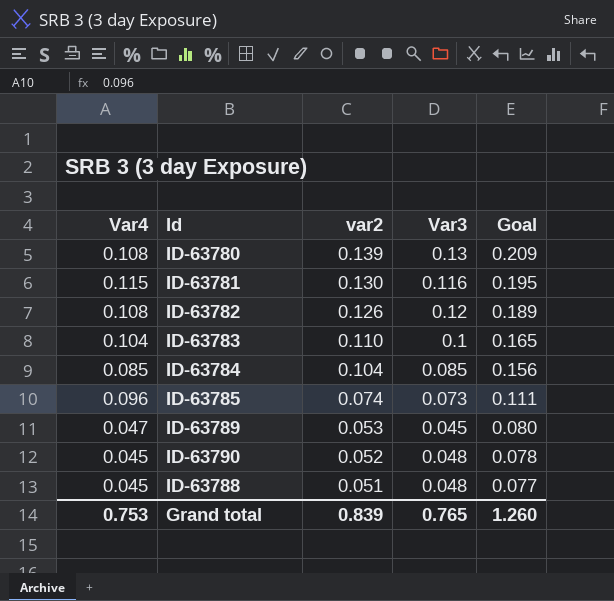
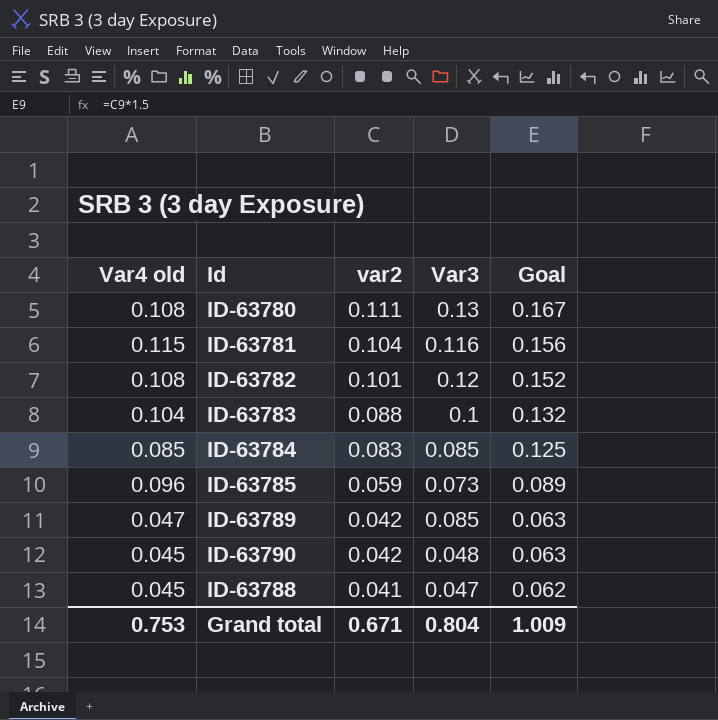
column name: Var4 -> Var4 old
ID-63780 | var2: 0.139 -> 0.111
ID-63780 | Goal: 0.209 -> 0.167
ID-63781 | var2: 0.130 -> 0.104
ID-63781 | Goal: 0.195 -> 0.156
ID-63782 | var2: 0.126 -> 0.101
ID-63782 | Goal: 0.189 -> 0.152
ID-63783 | var2: 0.110 -> 0.088
ID-63783 | Goal: 0.165 -> 0.132
ID-63784 | var2: 0.104 -> 0.083
ID-63784 | Goal: 0.156 -> 0.125
ID-63785 | var2: 0.074 -> 0.059
ID-63785 | Goal: 0.111 -> 0.089
ID-63789 | var2: 0.053 -> 0.042
ID-63789 | Var3: 0.045 -> 0.085
ID-63789 | Goal: 0.080 -> 0.063
ID-63790 | var2: 0.052 -> 0.042
ID-63790 | Goal: 0.078 -> 0.063
ID-63788 | var2: 0.051 -> 0.041
ID-63788 | Var3: 0.048 -> 0.047
ID-63788 | Goal: 0.077 -> 0.062
Grand total | var2: 0.839 -> 0.671
Grand total | Var3: 0.765 -> 0.804
Grand total | Goal: 1.260 -> 1.009

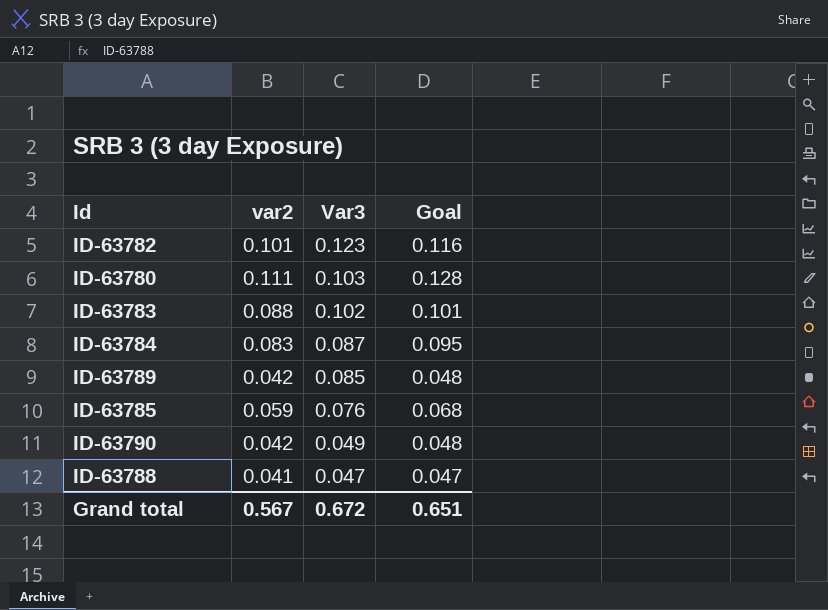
row order: var2 descending -> Var3 descending
column Var4 old | position: 1 -> none
column Goal | formula: [var2] * 1.5 -> [var2] * 1.15
row ID-63781: 0.115 | 0.104 | 0.116 | 0.156 -> none
ID-63782 | Var3: 0.12 -> 0.123
ID-63780 | Var3: 0.13 -> 0.103
ID-63783 | Var3: 0.1 -> 0.102
ID-63784 | Var3: 0.085 -> 0.087
ID-63785 | Var3: 0.073 -> 0.076
ID-63790 | Var3: 0.048 -> 0.049
Grand total | var2: 0.671 -> 0.567
Grand total | Var3: 0.804 -> 0.672
Grand total | Goal: 1.009 -> 0.651

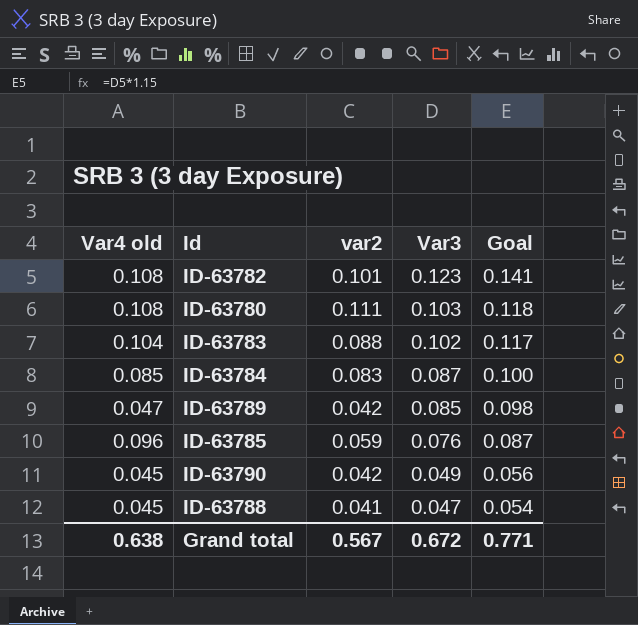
column Var4 old | position: none -> 1
column Goal | formula: [var2] * 1.15 -> [Var3] * 1.15
Grand total | Goal: 0.651 -> 0.771

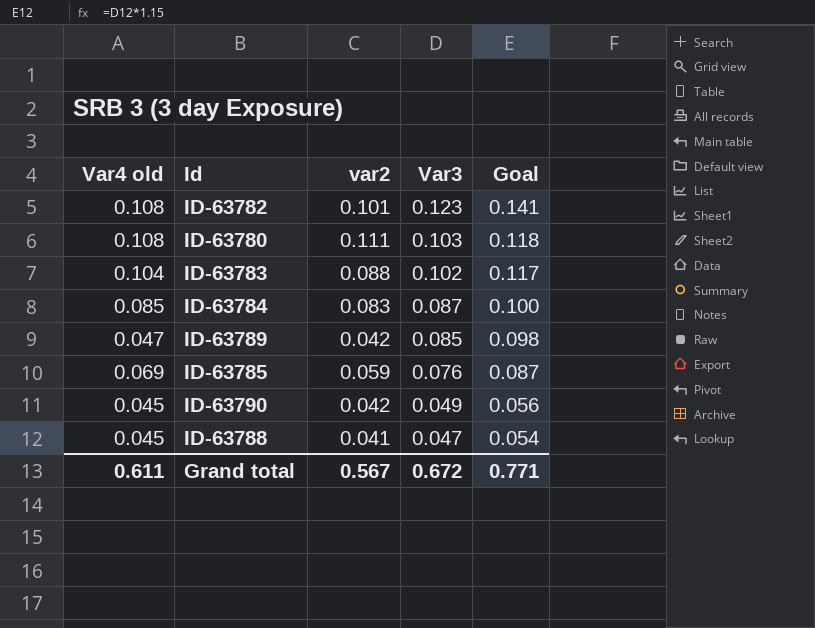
ID-63785 | Var4 old: 0.096 -> 0.069
Grand total | Var4 old: 0.638 -> 0.611

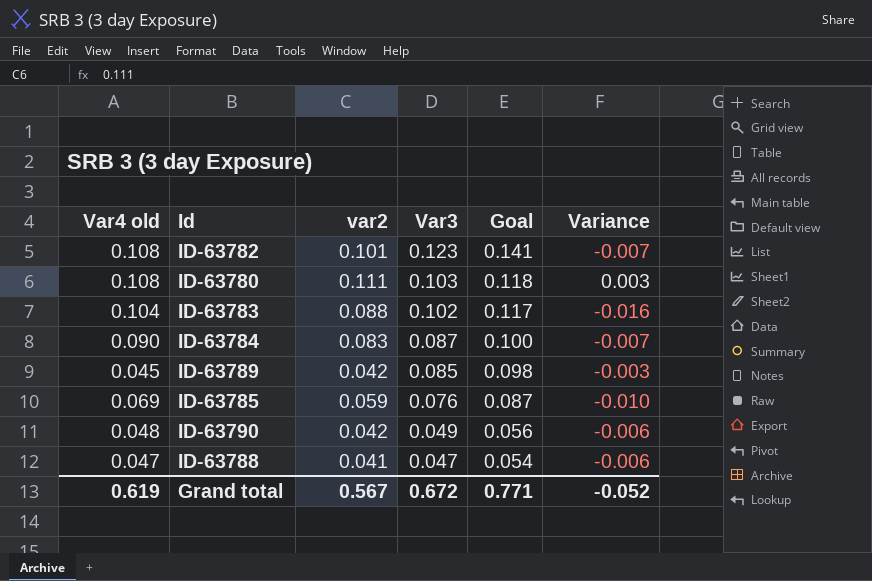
column Variance | formula: none -> [var2] - [Var4 old]
ID-63784 | Var4 old: 0.085 -> 0.090
ID-63789 | Var4 old: 0.047 -> 0.045
ID-63790 | Var4 old: 0.045 -> 0.048
ID-63788 | Var4 old: 0.045 -> 0.047
Grand total | Var4 old: 0.611 -> 0.619

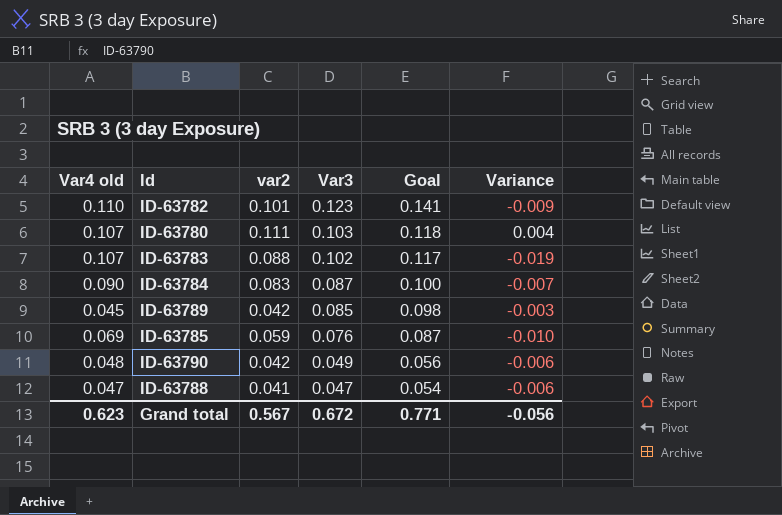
ID-63782 | Var4 old: 0.108 -> 0.110
ID-63782 | Variance: -0.007 -> -0.009
ID-63780 | Var4 old: 0.108 -> 0.107
ID-63780 | Variance: 0.003 -> 0.004
ID-63783 | Var4 old: 0.104 -> 0.107
ID-63783 | Variance: -0.016 -> -0.019
Grand total | Var4 old: 0.619 -> 0.623
Grand total | Variance: -0.052 -> -0.056

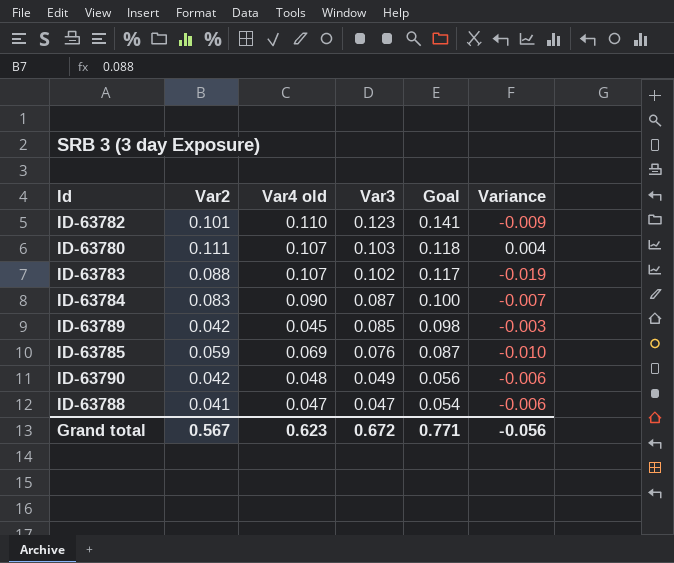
column name: var2 -> Var2
column Var4 old | position: 1 -> 3

